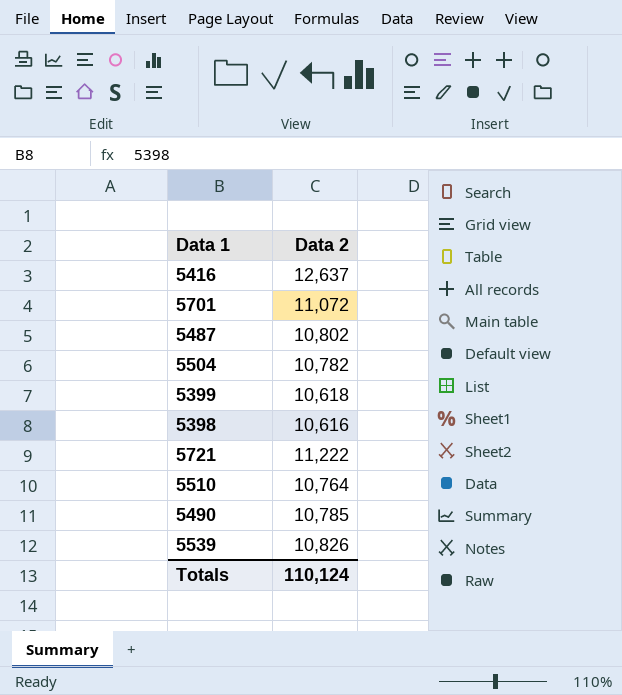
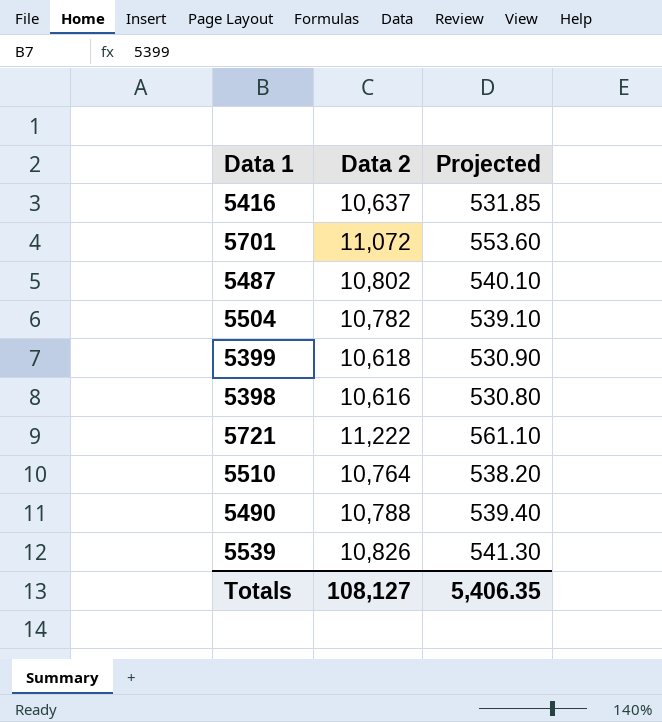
column Projected | formula: none -> [Data 2] * 0.05
5416 | Data 2: 12,637 -> 10,637
5490 | Data 2: 10,785 -> 10,788
Totals | Data 2: 110,124 -> 108,127

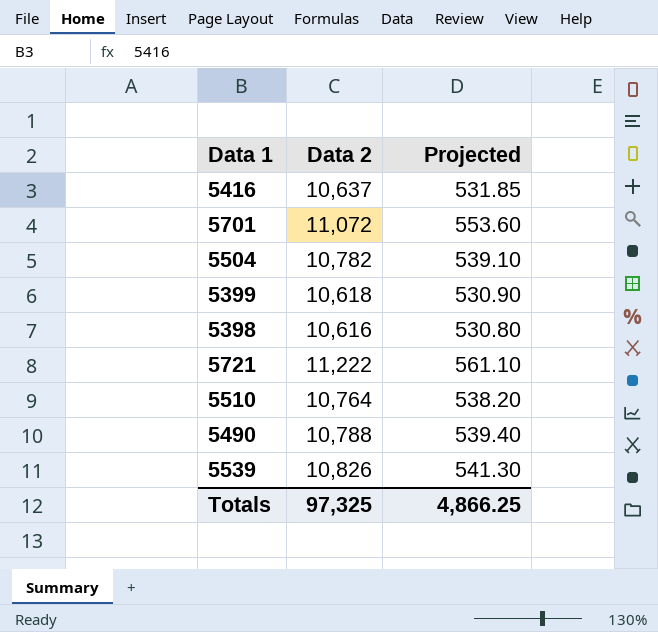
row 5487: 10,802 | 540.10 -> none
Totals | Data 2: 108,127 -> 97,325
Totals | Projected: 5,406.35 -> 4,866.25

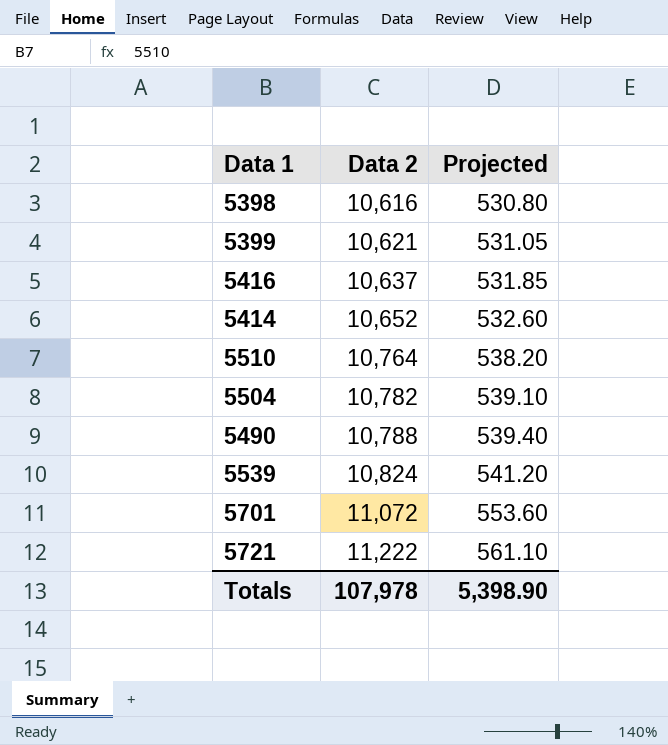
row order: none -> Data 2 ascending
5399 | Data 2: 10,618 -> 10,621
5399 | Projected: 530.90 -> 531.05
row 5414: none -> 10,652 | 532.60
5539 | Data 2: 10,826 -> 10,824
5539 | Projected: 541.30 -> 541.20
Totals | Data 2: 97,325 -> 107,978
Totals | Projected: 4,866.25 -> 5,398.90

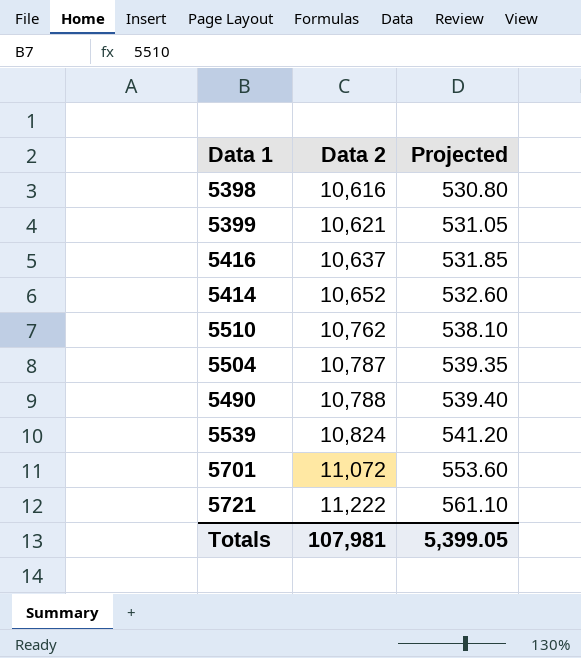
5510 | Data 2: 10,764 -> 10,762
5510 | Projected: 538.20 -> 538.10
5504 | Data 2: 10,782 -> 10,787
5504 | Projected: 539.10 -> 539.35
Totals | Data 2: 107,978 -> 107,981
Totals | Projected: 5,398.90 -> 5,399.05

